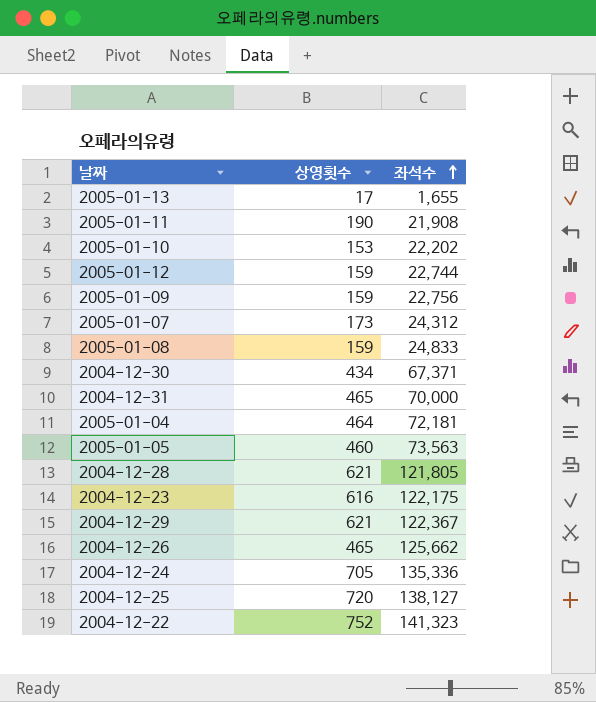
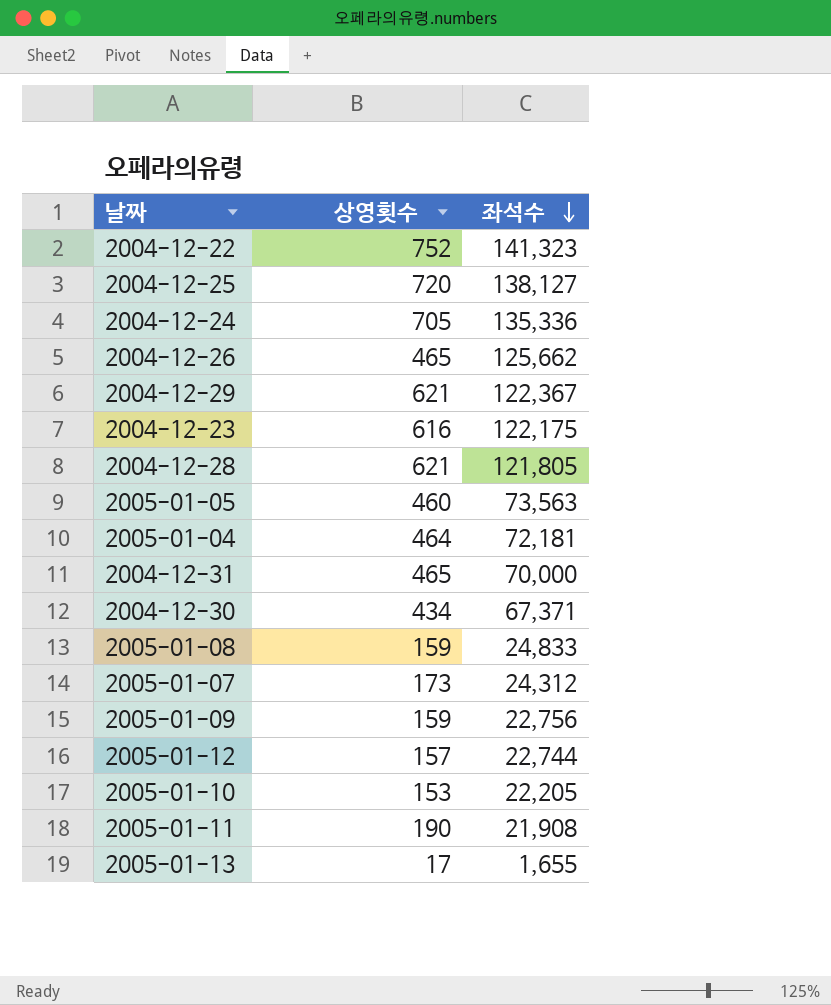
row order: 좌석수 ascending -> 좌석수 descending
2005-01-12 | 상영횟수: 159 -> 157
2005-01-10 | 좌석수: 22,202 -> 22,205

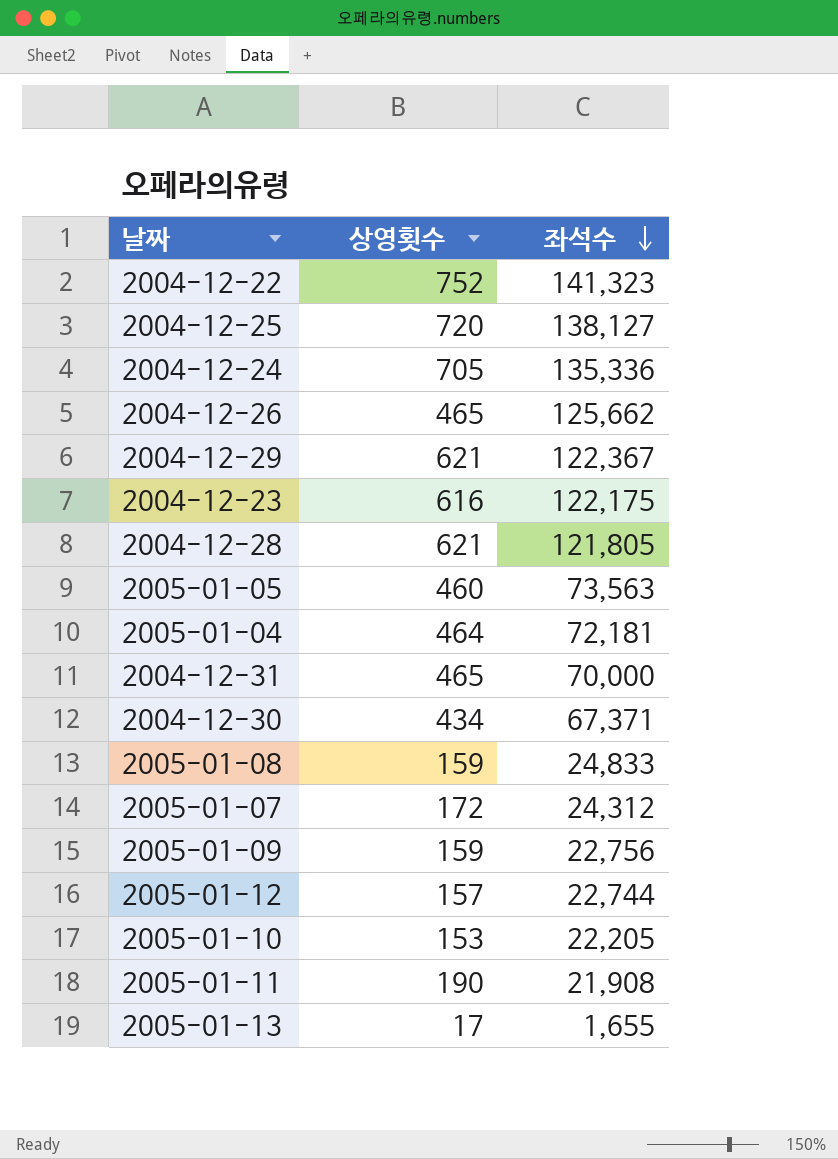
2005-01-07 | 상영횟수: 173 -> 172

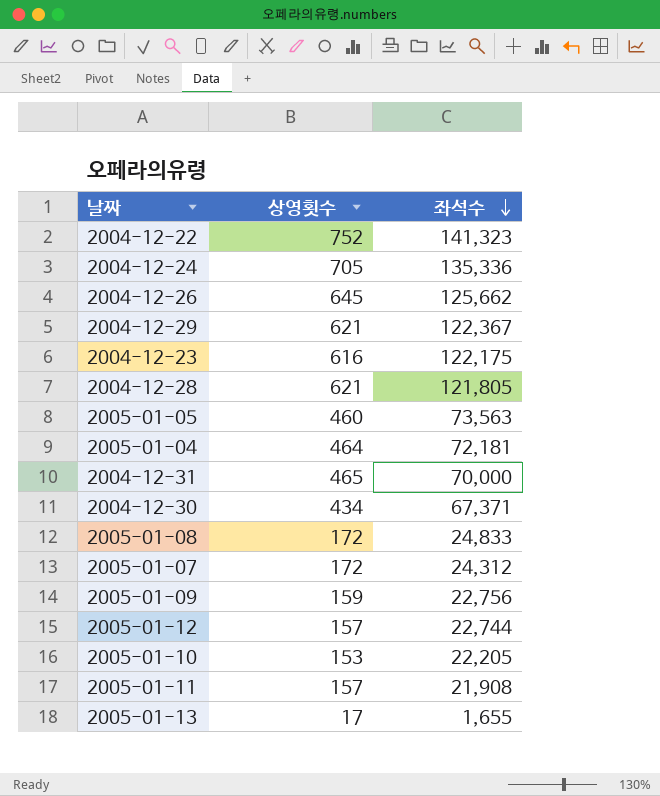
row 2004-12-25: 720 | 138,127 -> none
2004-12-26 | 상영횟수: 465 -> 645
2005-01-08 | 상영횟수: 159 -> 172
2005-01-11 | 상영횟수: 190 -> 157

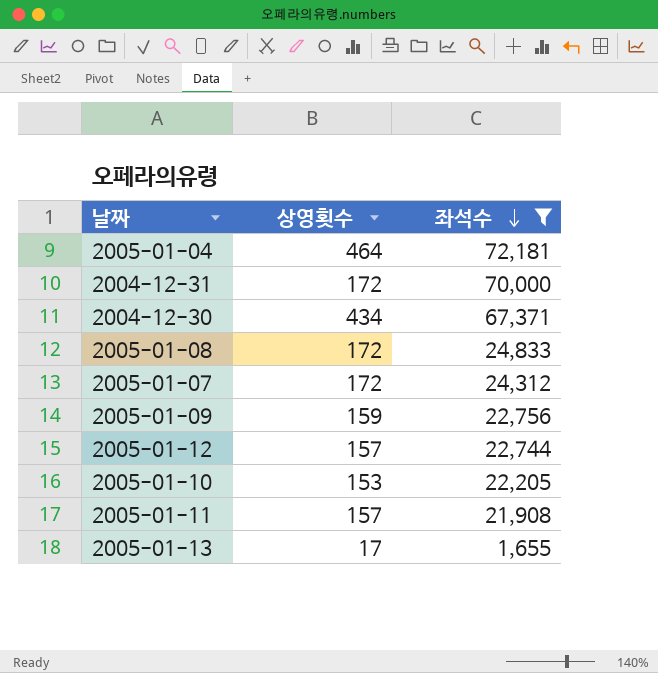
filter: none -> 좌석수 <= 72,181
2004-12-31 | 상영횟수: 465 -> 172

